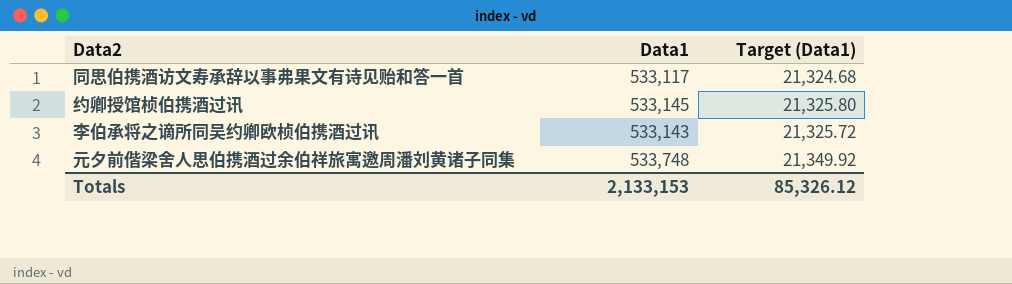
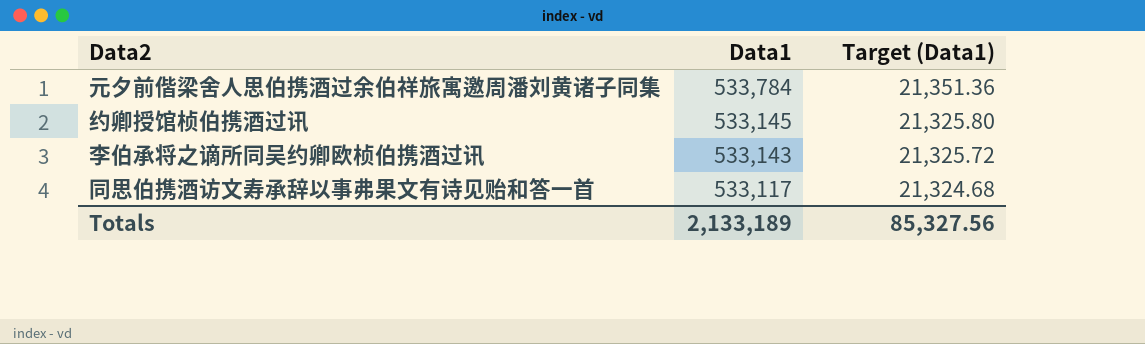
row order: none -> Data1 descending
元夕前偕梁舍人思伯携酒过余伯祥旅寓邀周潘刘黄诸子同集 | Data1: 533,748 -> 533,784
元夕前偕梁舍人思伯携酒过余伯祥旅寓邀周潘刘黄诸子同集 | Target (Data1): 21,349.92 -> 21,351.36
Totals | Data1: 2,133,153 -> 2,133,189
Totals | Target (Data1): 85,326.12 -> 85,327.56

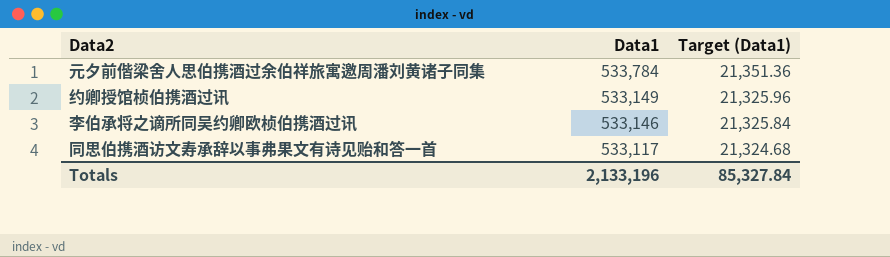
约卿授馆桢伯携酒过讯 | Data1: 533,145 -> 533,149
约卿授馆桢伯携酒过讯 | Target (Data1): 21,325.80 -> 21,325.96
李伯承将之谪所同吴约卿欧桢伯携酒过讯 | Data1: 533,143 -> 533,146
李伯承将之谪所同吴约卿欧桢伯携酒过讯 | Target (Data1): 21,325.72 -> 21,325.84
Totals | Data1: 2,133,189 -> 2,133,196
Totals | Target (Data1): 85,327.56 -> 85,327.84

